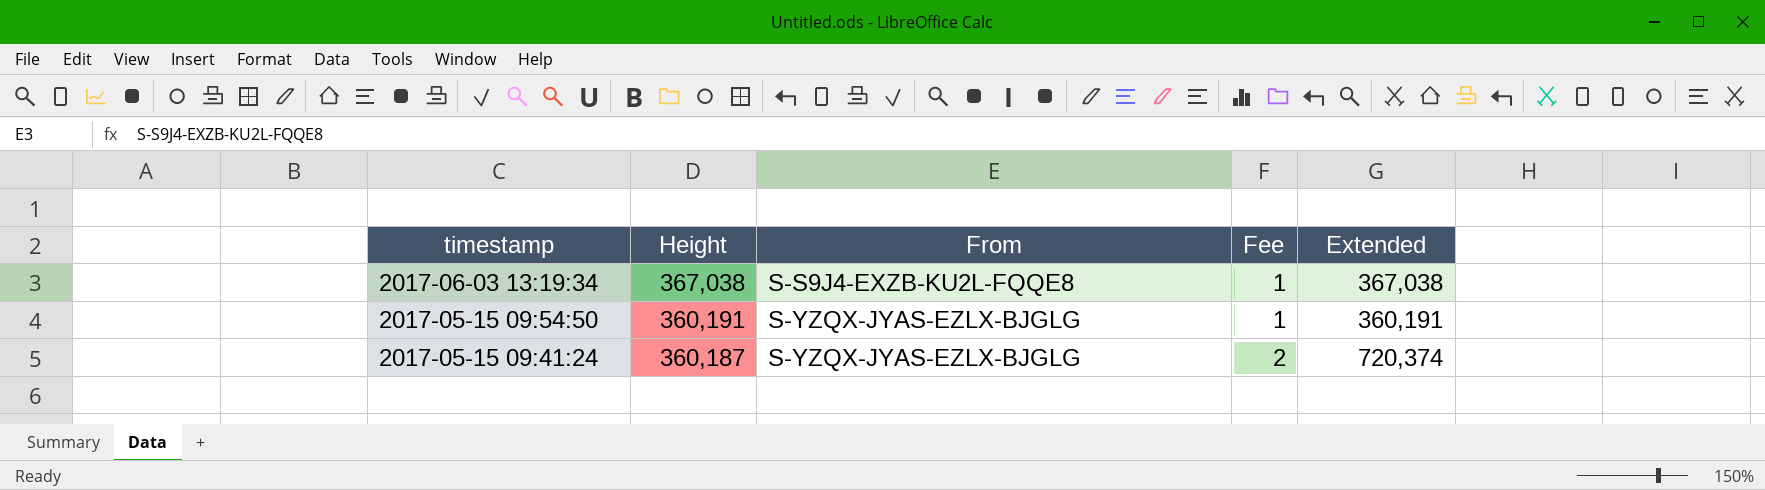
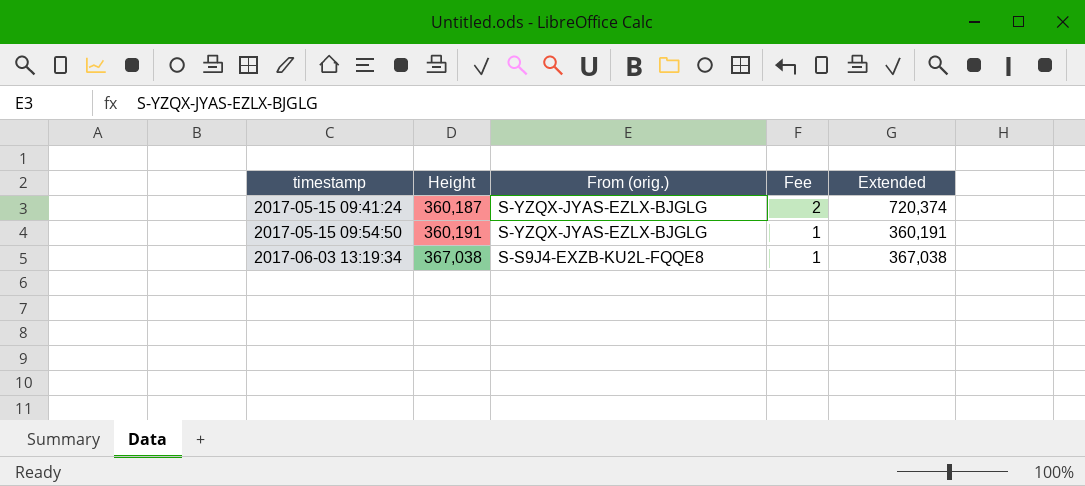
row order: timestamp descending -> timestamp ascending
column name: From -> From (orig.)

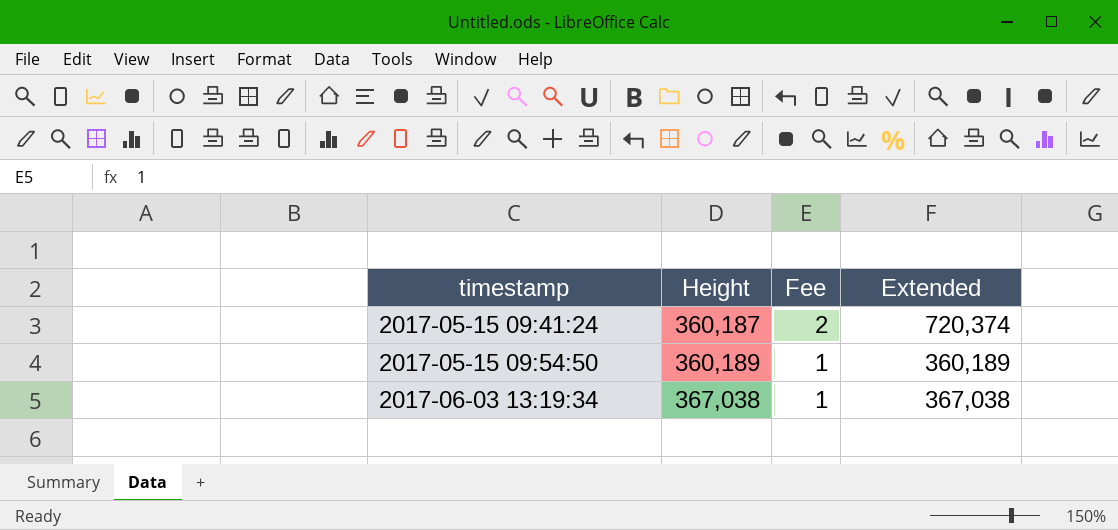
column From (orig.) | position: 3 -> none
2017-05-15 09:54:50 | Height: 360,191 -> 360,189
2017-05-15 09:54:50 | Extended: 360,191 -> 360,189

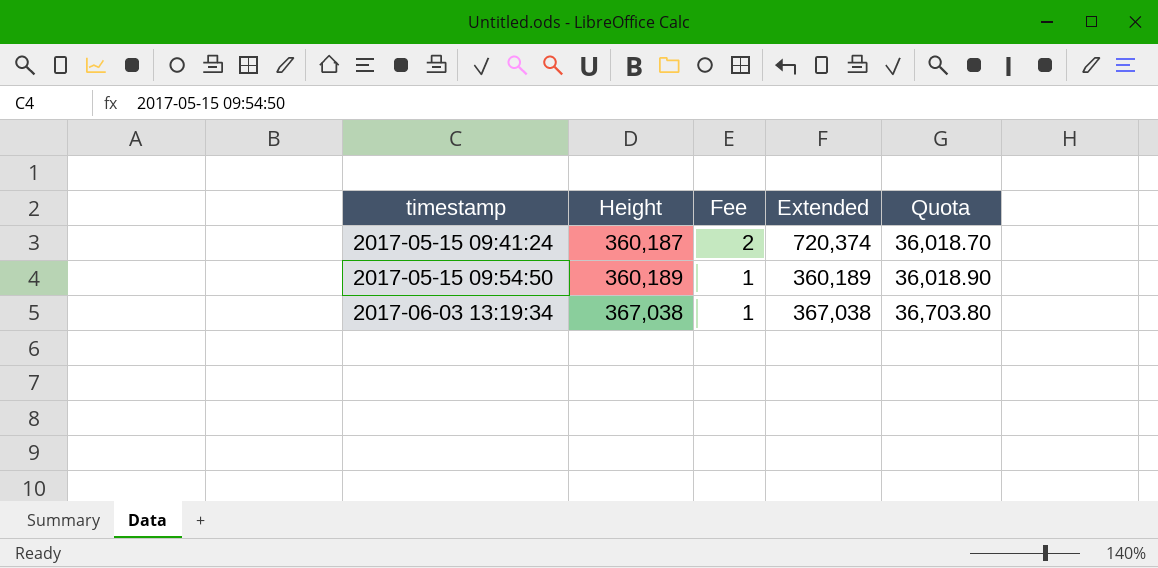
column Quota | formula: none -> [Height] * 0.1

